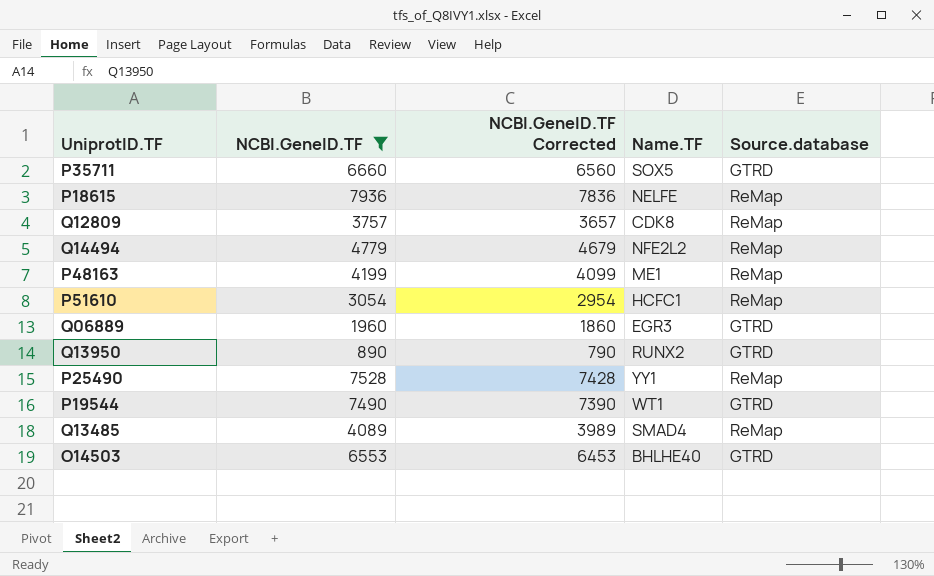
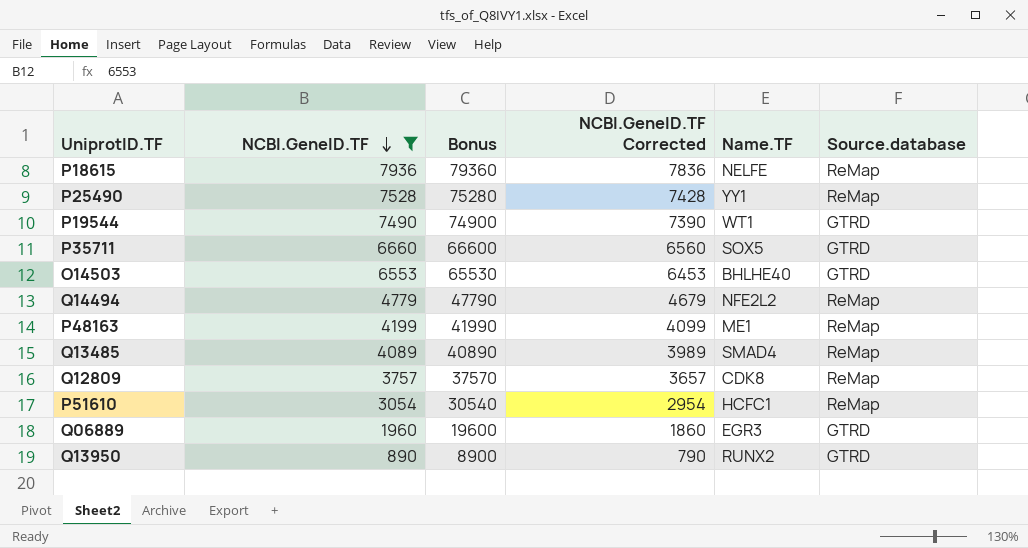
row order: none -> NCBI.GeneID.TF descending
column Bonus | formula: none -> [NCBI.GeneID.TF] * 10

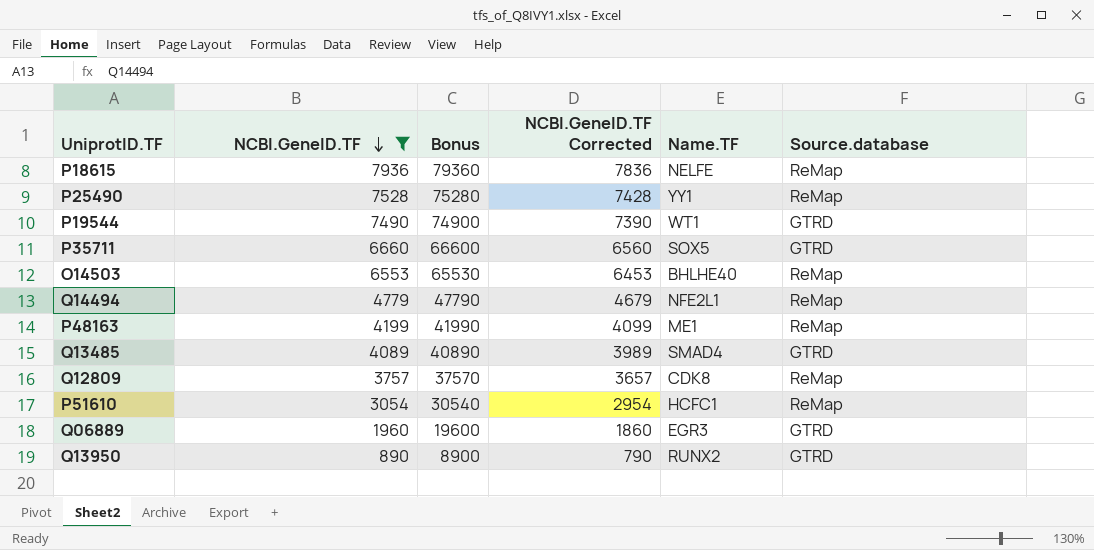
O14503 | Source.database: GTRD -> ReMap
Q14494 | Name.TF: NFE2L2 -> NFE2L1
Q13485 | Source.database: ReMap -> GTRD

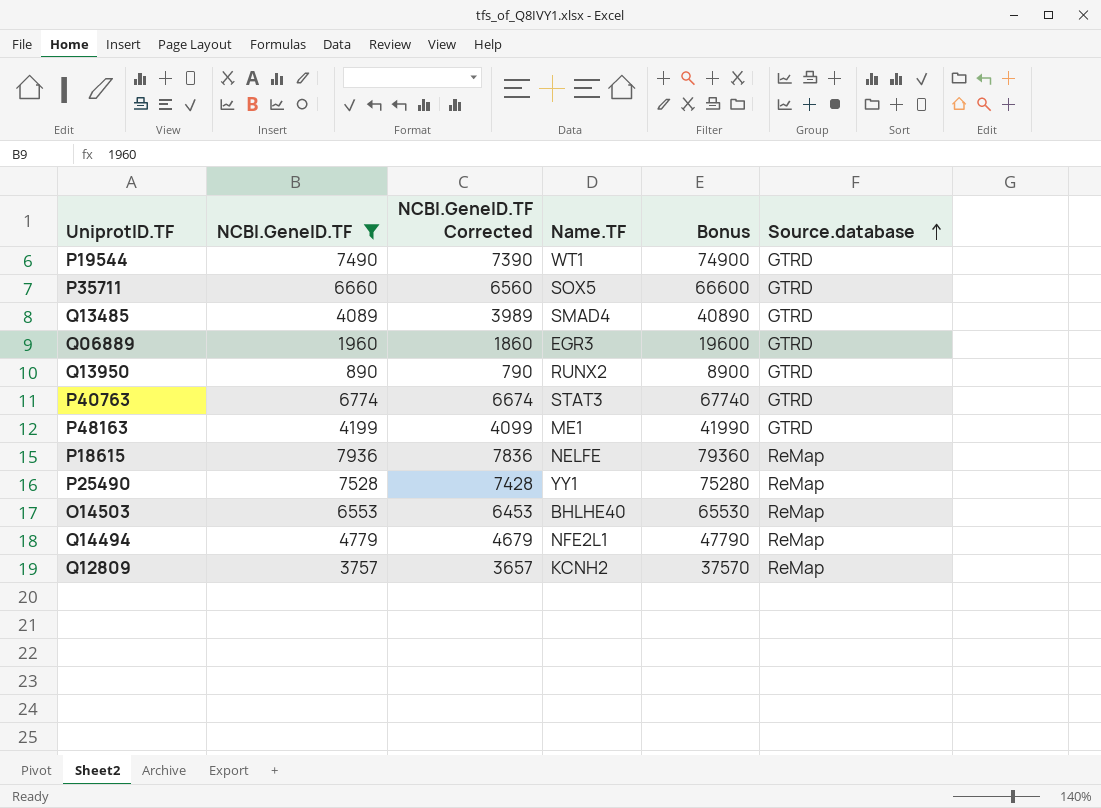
row order: NCBI.GeneID.TF descending -> Source.database ascending
column Bonus | position: 3 -> 5
row P51610: 3054 | 30540 | 2954 | HCFC1 | ReMap -> none
row P40763: none -> 6774 | 6674 | STAT3 | 67740 | GTRD
P48163 | Source.database: ReMap -> GTRD
Q12809 | Name.TF: CDK8 -> KCNH2

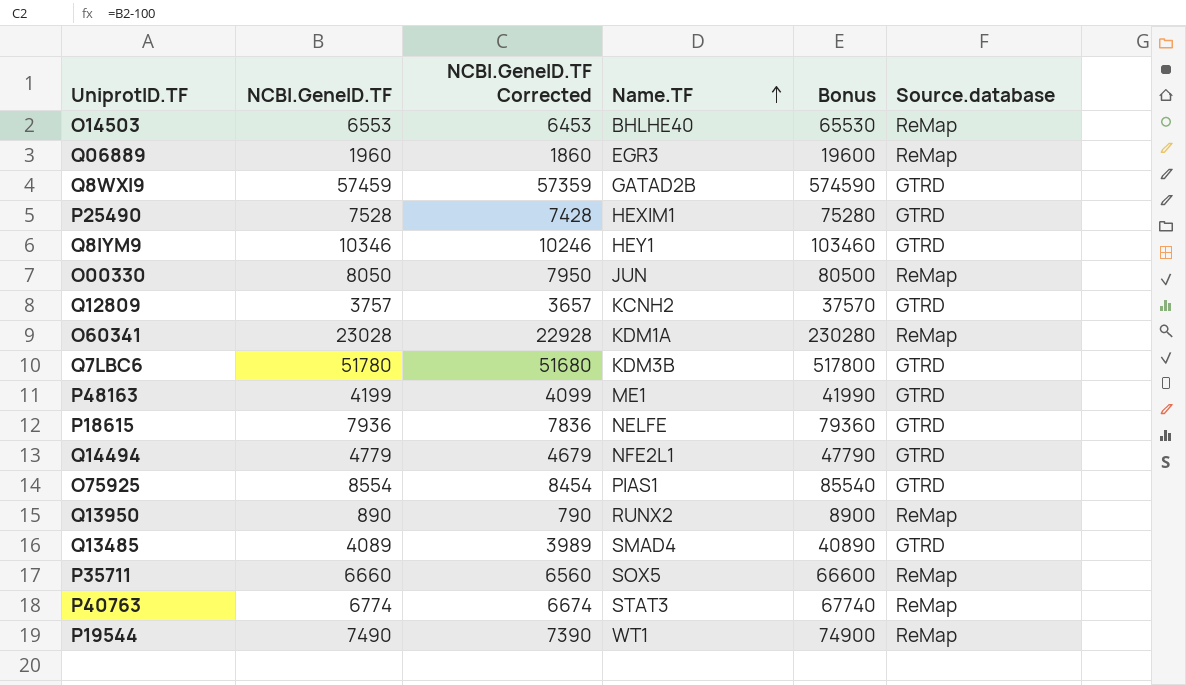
filter: NCBI.GeneID.TF <= 7936 -> none
row order: Source.database ascending -> Name.TF ascending
Q06889 | Source.database: GTRD -> ReMap
P25490 | Name.TF: YY1 -> HEXIM1
P25490 | Source.database: ReMap -> GTRD
Q12809 | Source.database: ReMap -> GTRD
P18615 | Source.database: ReMap -> GTRD
Q14494 | Source.database: ReMap -> GTRD
Q13950 | Source.database: GTRD -> ReMap
P35711 | Source.database: GTRD -> ReMap
P40763 | Source.database: GTRD -> ReMap
P19544 | Source.database: GTRD -> ReMap

